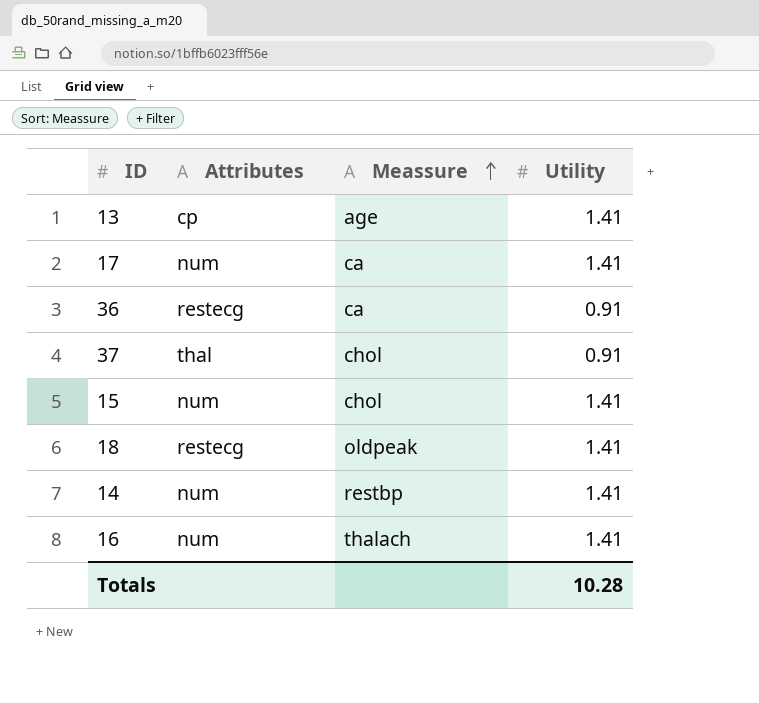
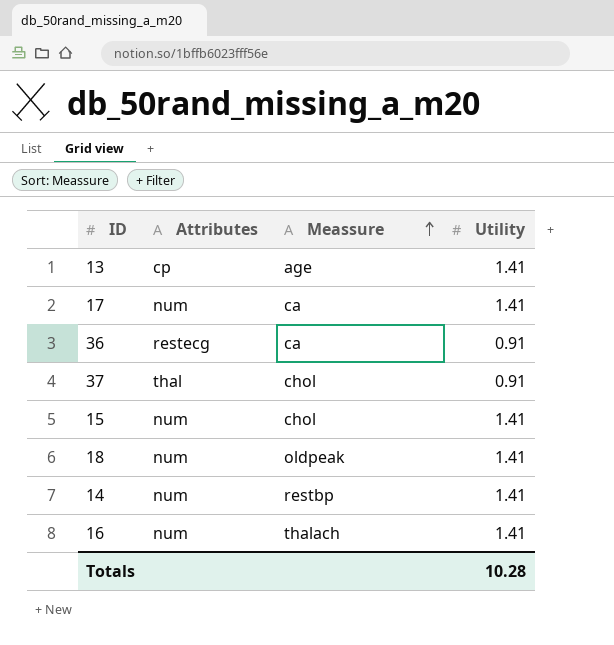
18 | Attributes: restecg -> num

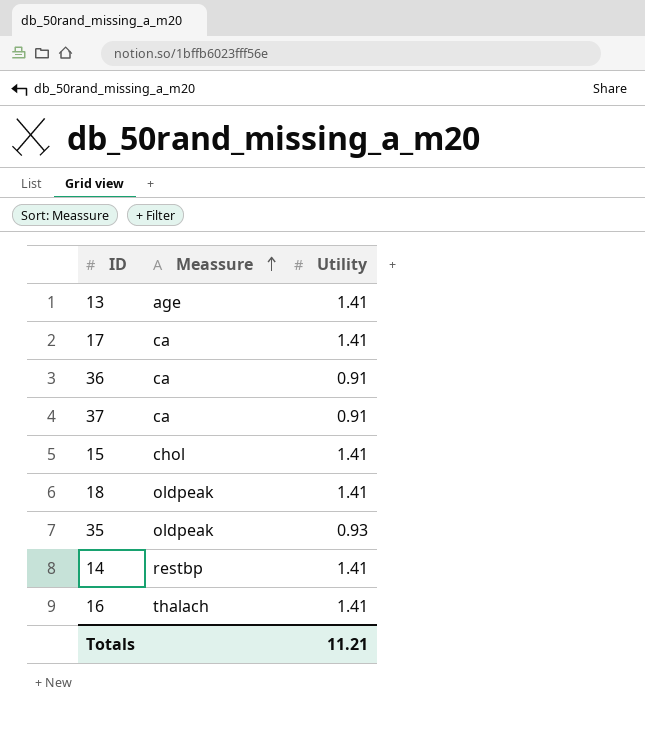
column Attributes | position: 2 -> none
37 | Meassure: chol -> ca
row 35: none -> oldpeak | 0.93
Totals | Utility: 10.28 -> 11.21

